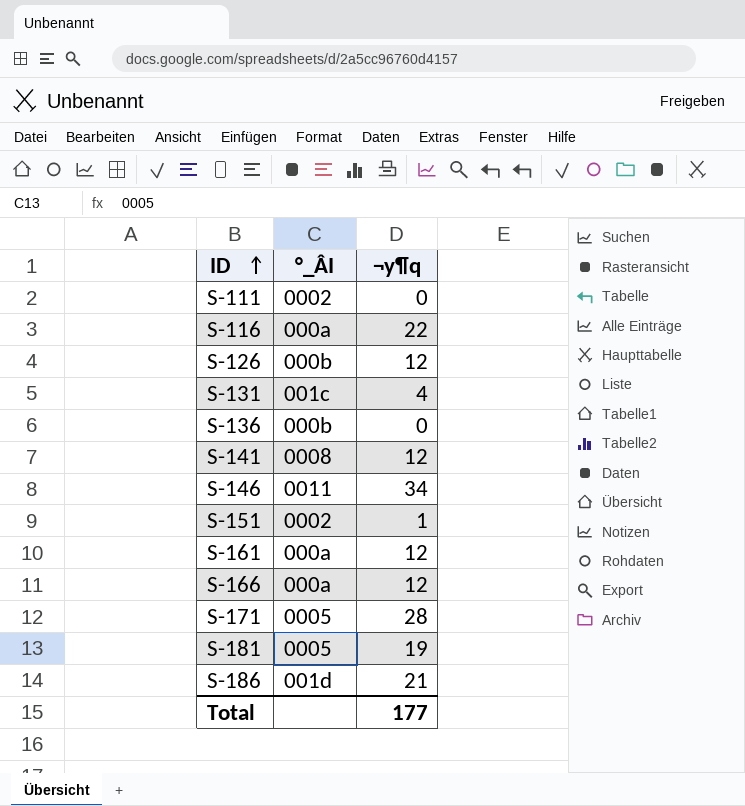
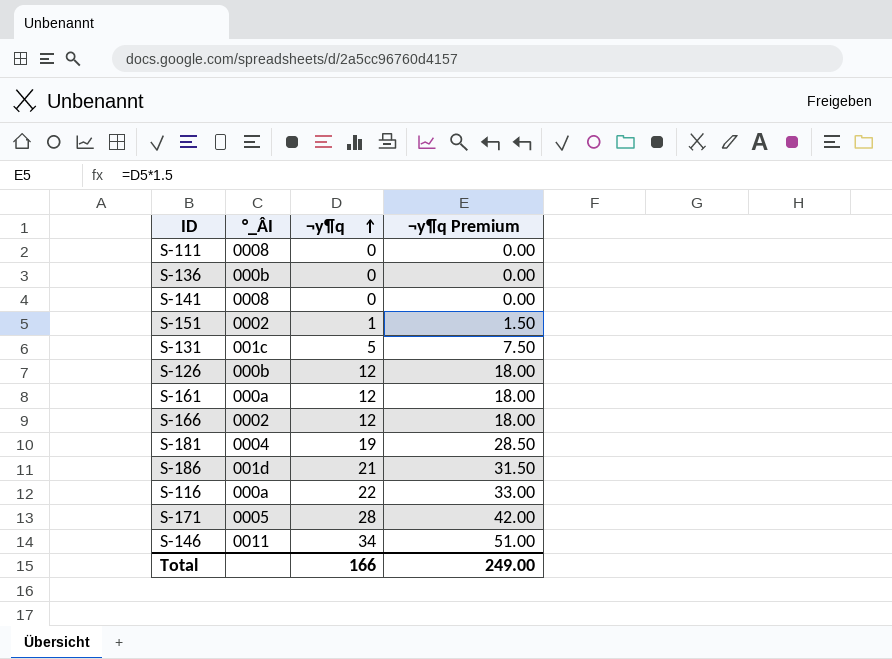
row order: ID ascending -> ¬y¶q ascending
column ¬y¶q Premium | formula: none -> [¬y¶q] * 1.5
S-111 | °_ÂI: 0002 -> 0008
S-141 | ¬y¶q: 12 -> 0
S-131 | ¬y¶q: 4 -> 5
S-166 | °_ÂI: 000a -> 0002
S-181 | °_ÂI: 0005 -> 0004
Total | ¬y¶q: 177 -> 166

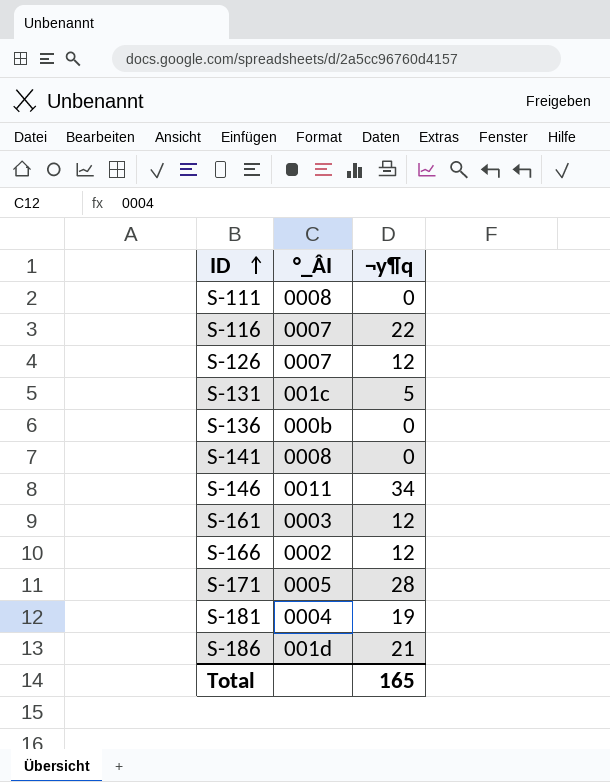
row order: ¬y¶q ascending -> ID ascending
column ¬y¶q Premium | formula: [¬y¶q] * 1.5 -> none
row S-151: 0002 | 1 | 1.50 -> none
S-116 | °_ÂI: 000a -> 0007
S-126 | °_ÂI: 000b -> 0007
S-161 | °_ÂI: 000a -> 0003
Total | ¬y¶q: 166 -> 165

